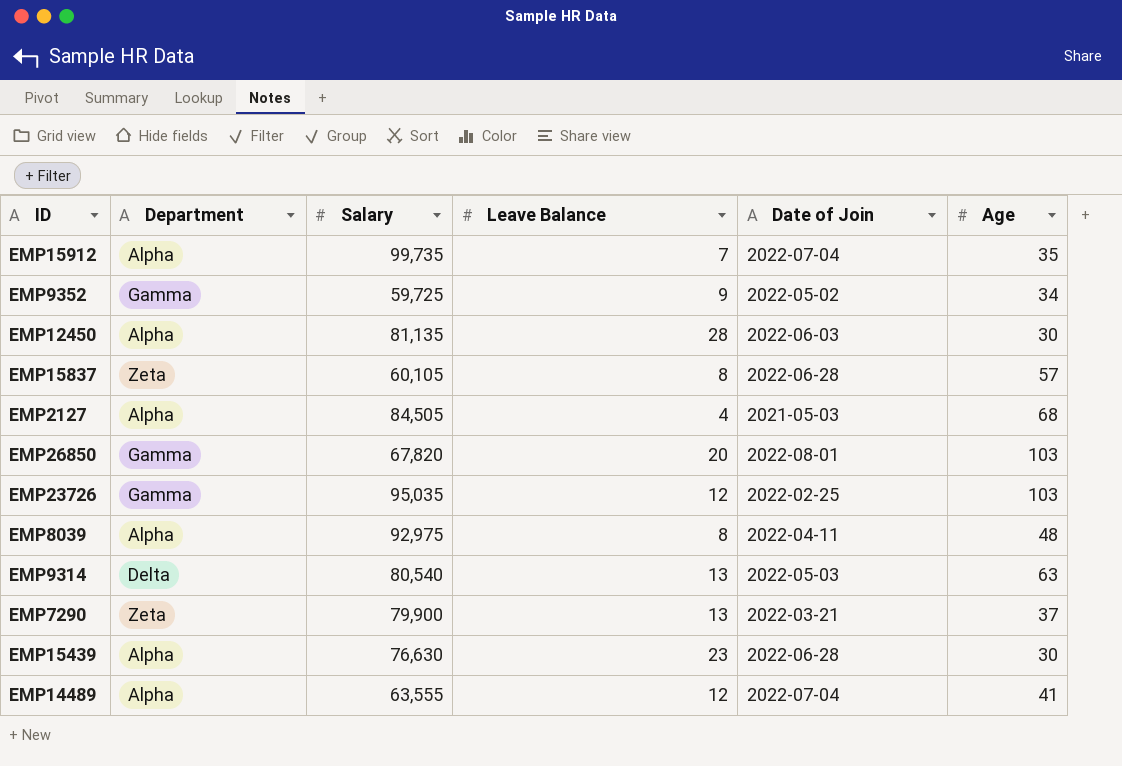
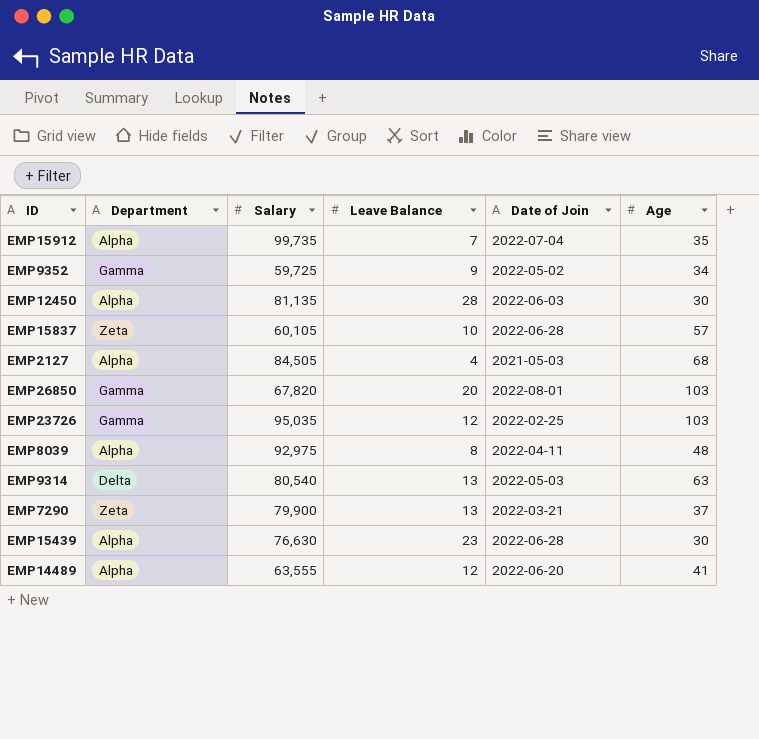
EMP15837 | Leave Balance: 8 -> 10
EMP14489 | Date of Join: 2022-07-04 -> 2022-06-20

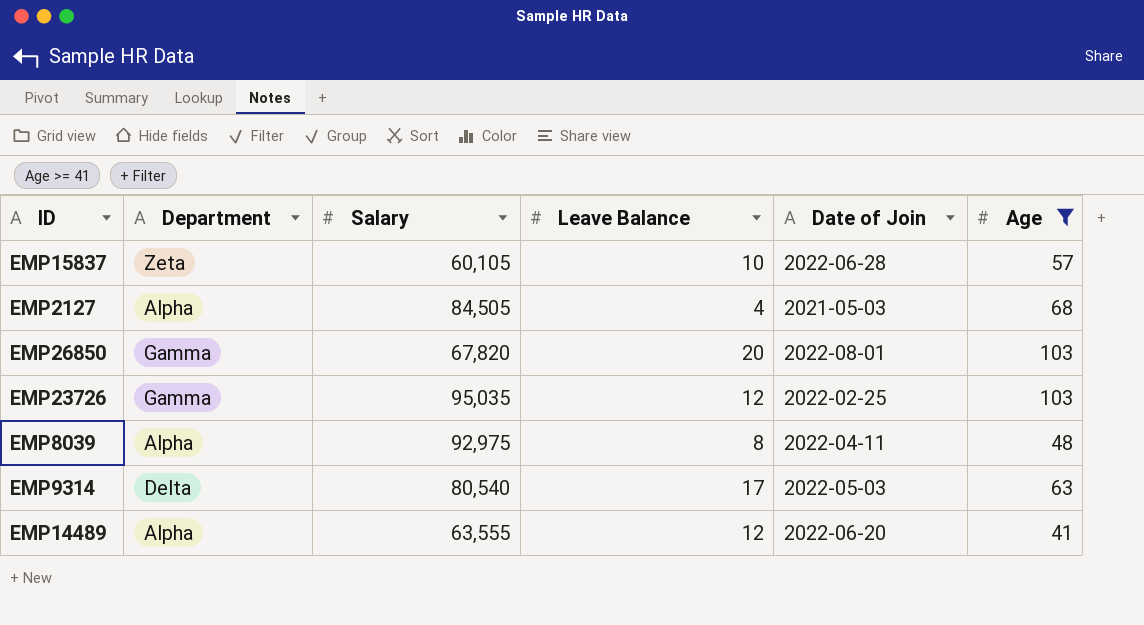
filter: none -> Age >= 41
EMP9314 | Leave Balance: 13 -> 17

